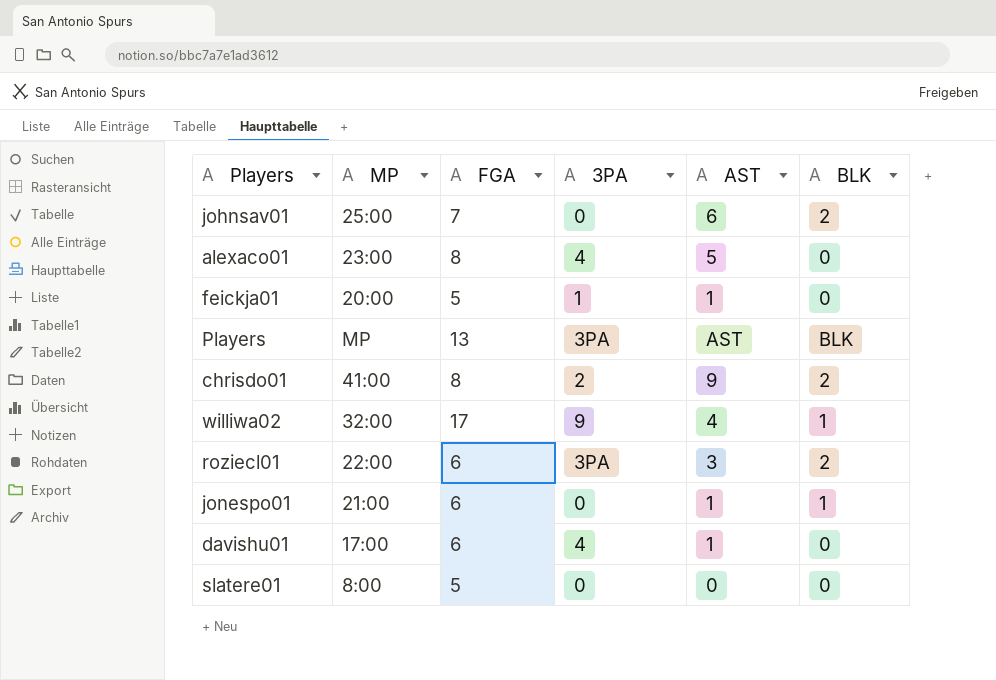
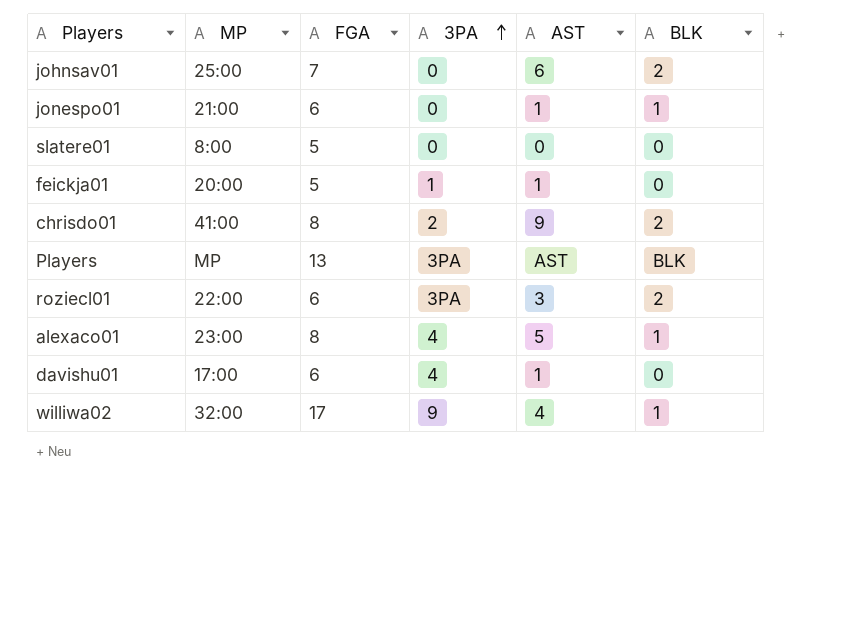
row order: none -> 3PA ascending
alexaco01 | BLK: 0 -> 1

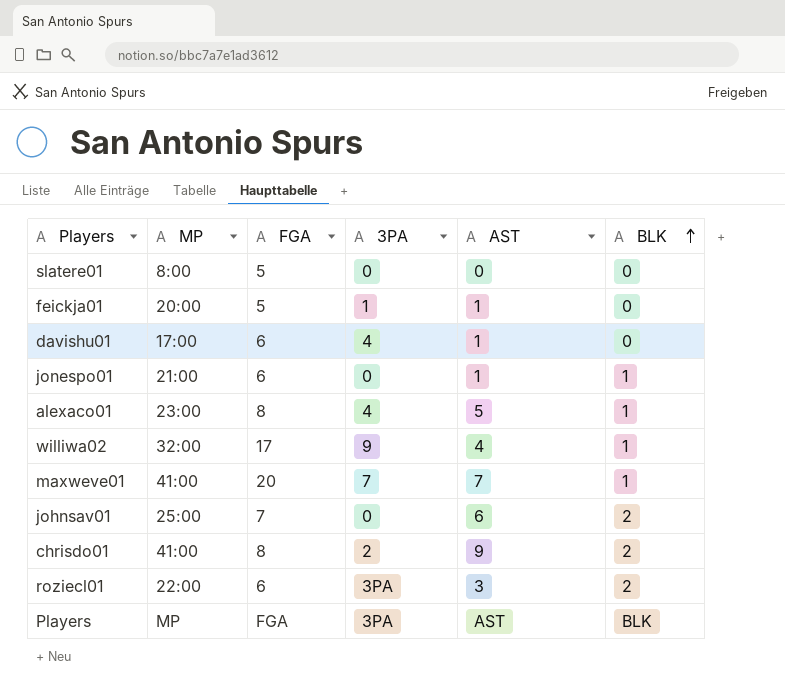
row order: 3PA ascending -> BLK ascending
row maxweve01: none -> 41:00 | 20 | 7 | 7 | 1
Players | FGA: 13 -> FGA

